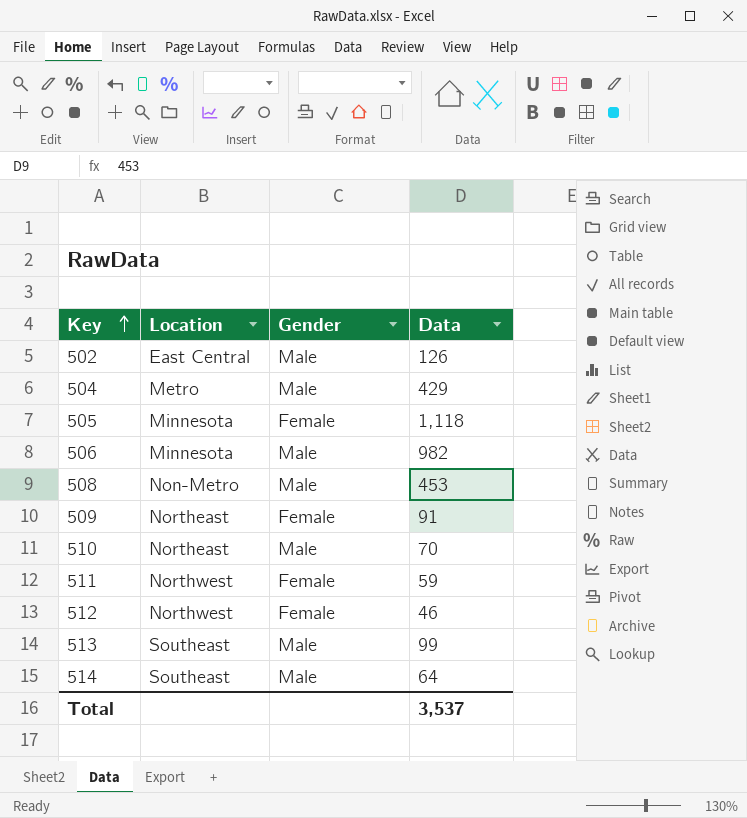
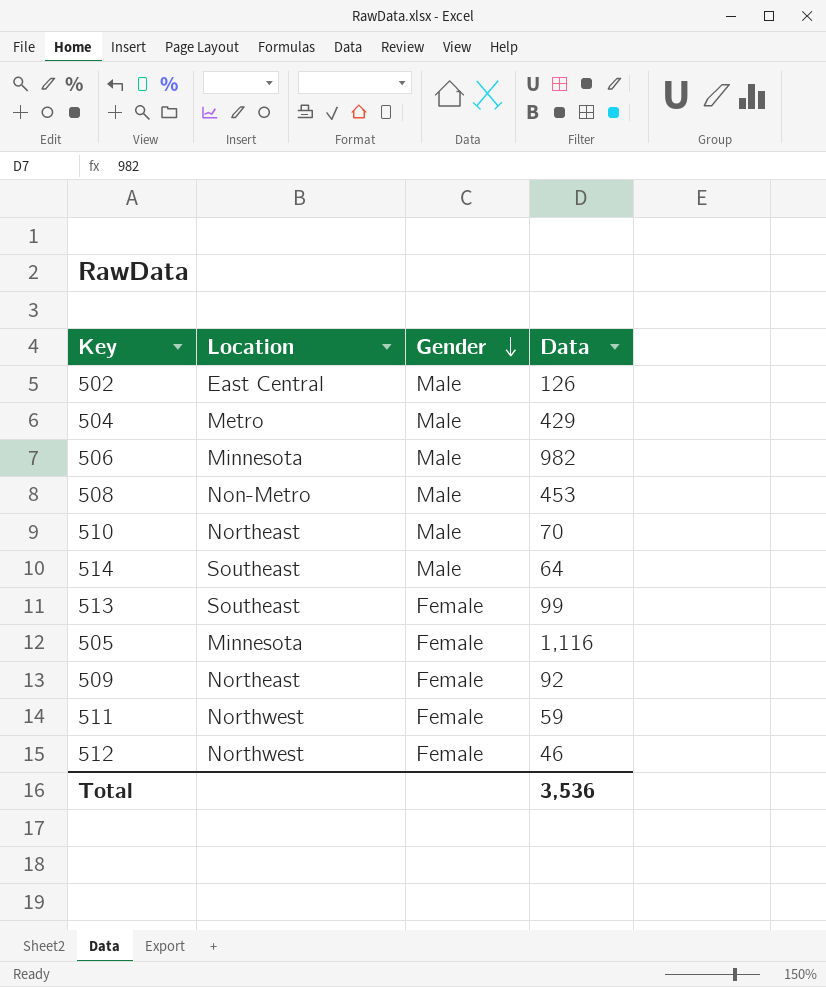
row order: Key ascending -> Gender descending
513 | Gender: Male -> Female
505 | Data: 1,118 -> 1,116
509 | Data: 91 -> 92
Total | Data: 3,537 -> 3,536

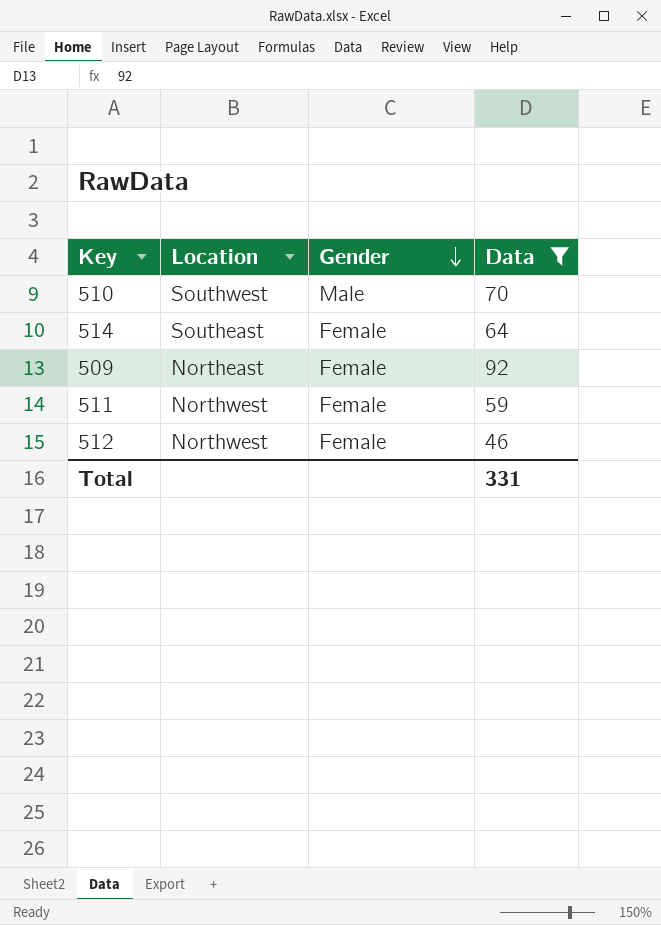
filter: none -> Data <= 92
510 | Location: Northeast -> Southwest
514 | Gender: Male -> Female
Total | Data: 3,536 -> 331

